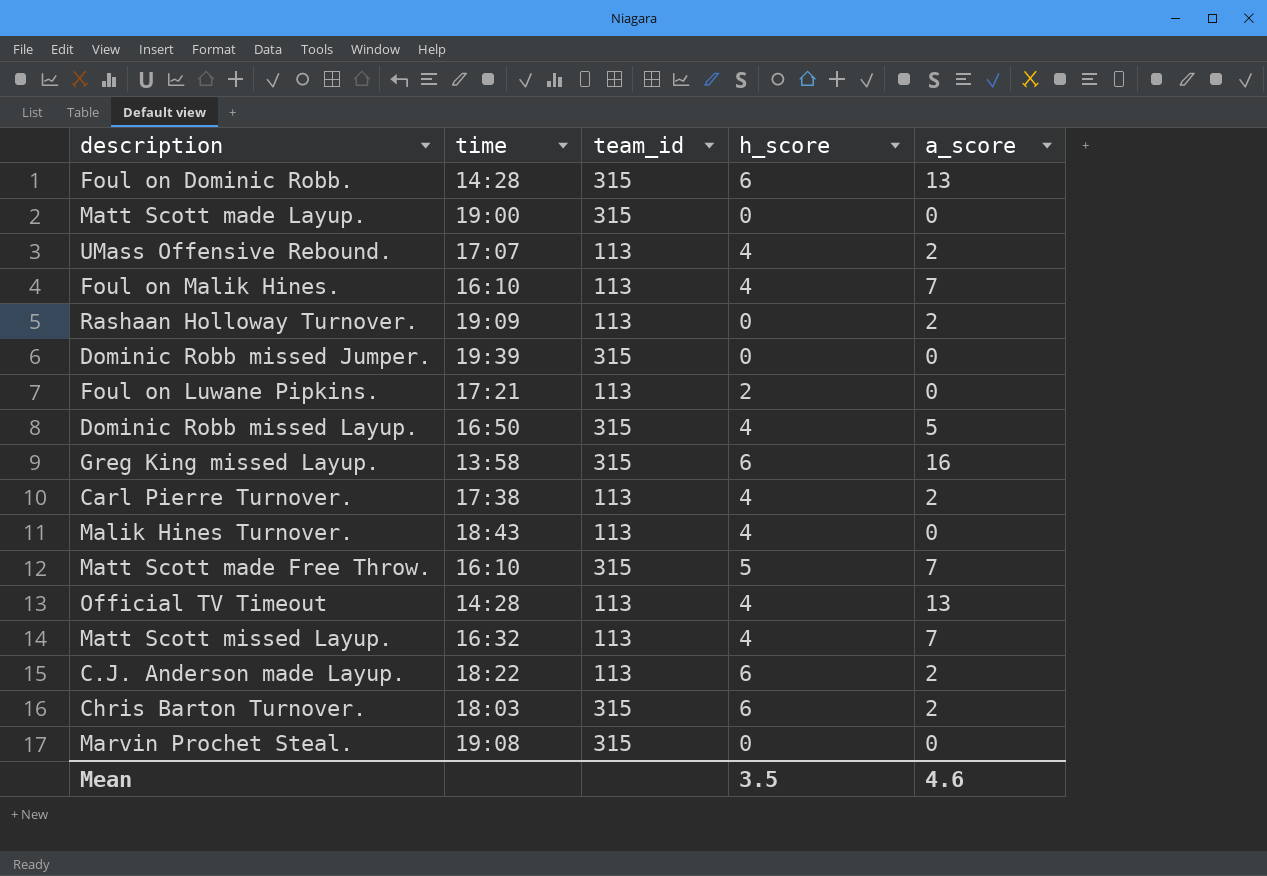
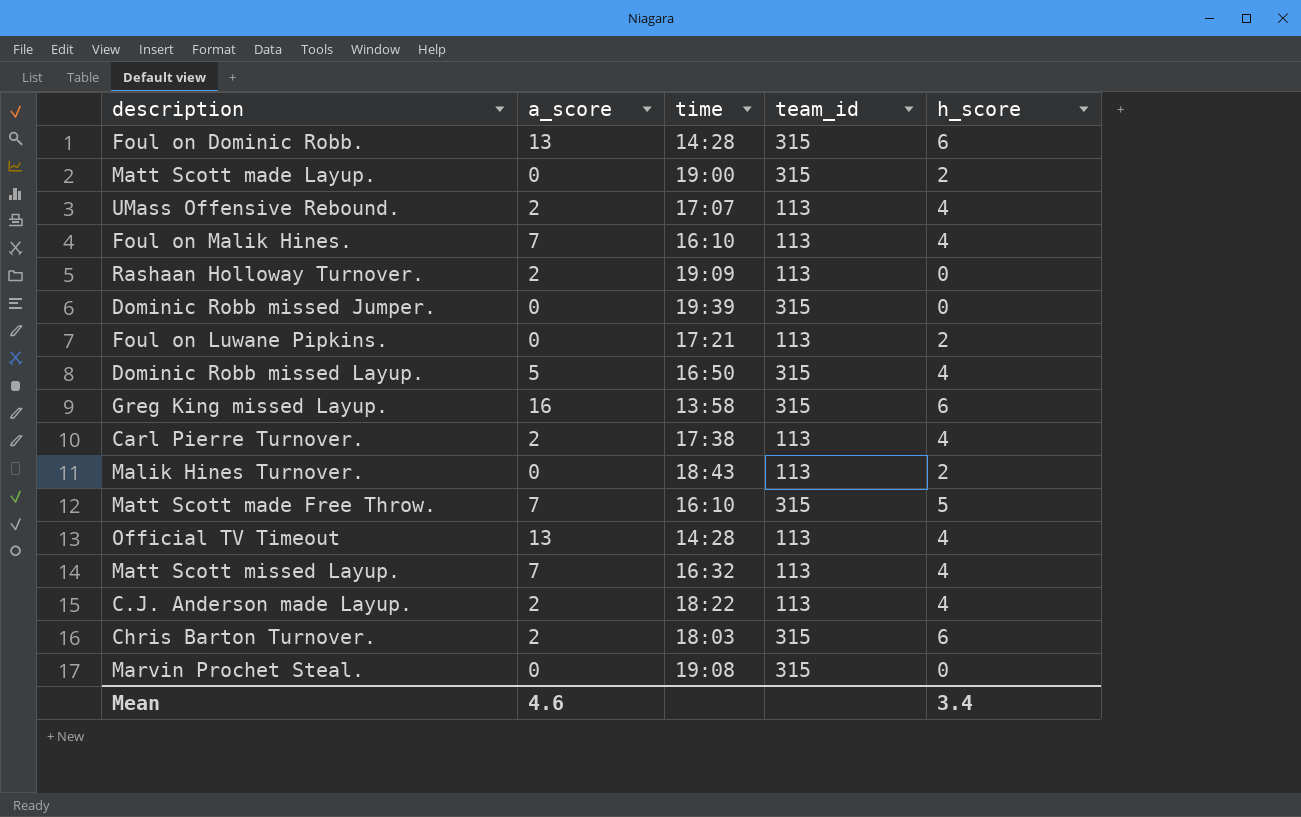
column a_score | position: 5 -> 2
Matt Scott made Layup. | h_score: 0 -> 2
Malik Hines Turnover. | h_score: 4 -> 2
C.J. Anderson made Layup. | h_score: 6 -> 4
Mean | h_score: 3.5 -> 3.4

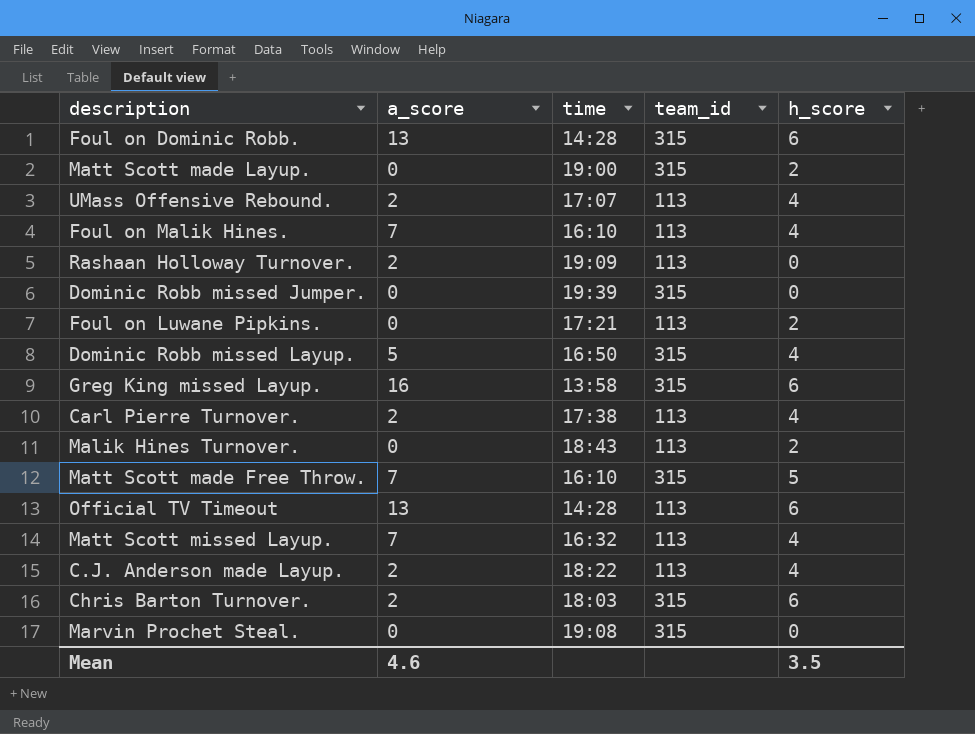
Official TV Timeout | h_score: 4 -> 6
Mean | h_score: 3.4 -> 3.5

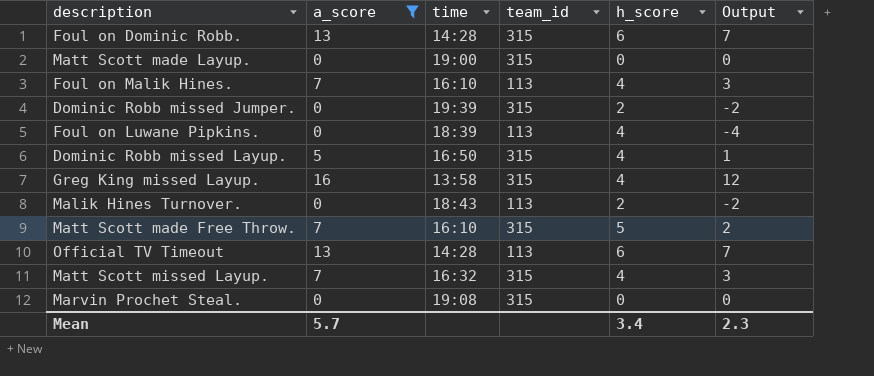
filter: none -> a_score != 2
column Output | formula: none -> [a_score] - [h_score]
Matt Scott made Layup. | h_score: 2 -> 0
Dominic Robb missed Jumper. | h_score: 0 -> 2
Foul on Luwane Pipkins. | time: 17:21 -> 18:39
Foul on Luwane Pipkins. | h_score: 2 -> 4
Greg King missed Layup. | h_score: 6 -> 4
Matt Scott missed Layup. | team_id: 113 -> 315
Mean | a_score: 4.6 -> 5.7
Mean | h_score: 3.5 -> 3.4

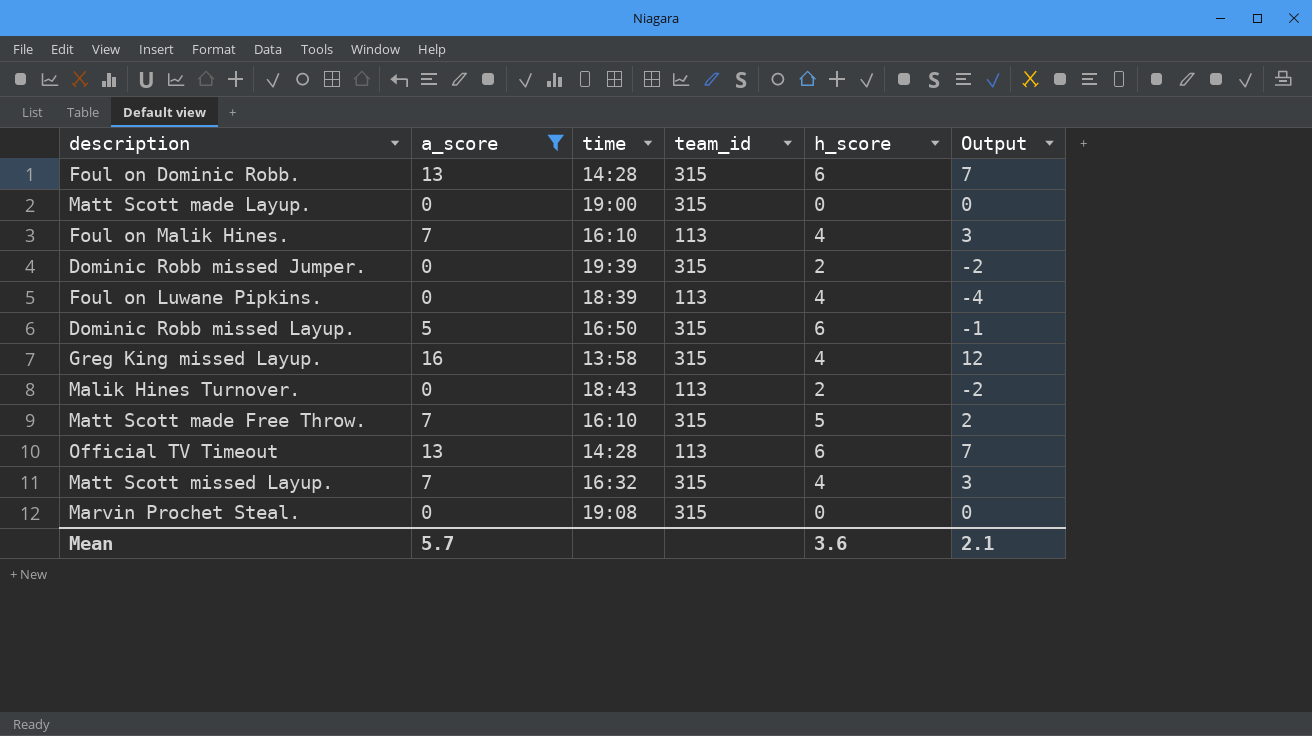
Dominic Robb missed Layup. | h_score: 4 -> 6
Dominic Robb missed Layup. | Output: 1 -> -1
Mean | h_score: 3.4 -> 3.6
Mean | Output: 2.3 -> 2.1

